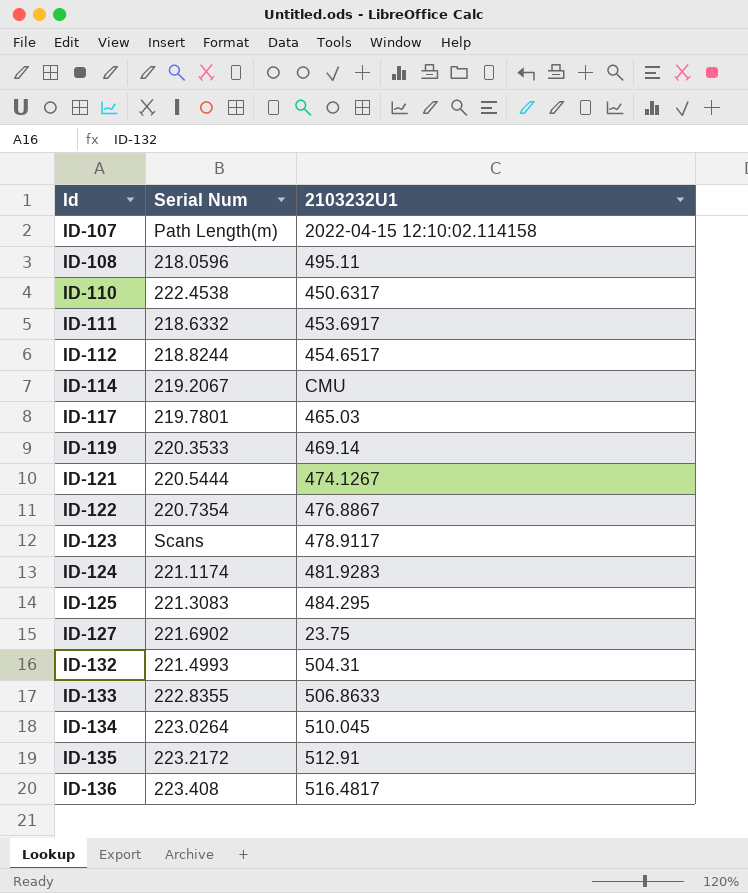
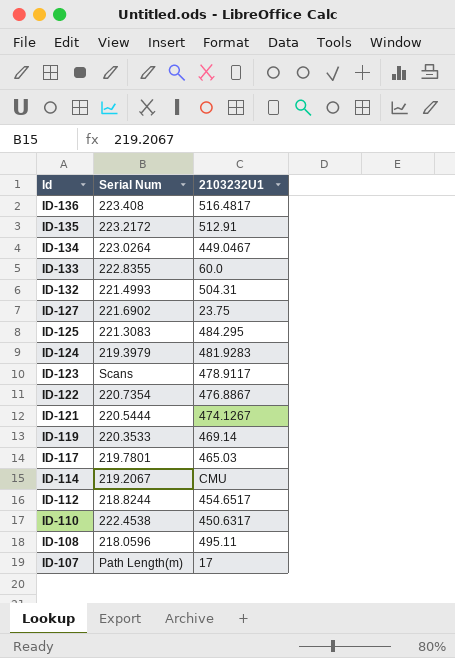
row order: Id ascending -> Id descending
row ID-111: 218.6332 | 453.6917 -> none
ID-134 | 2103232U1: 510.045 -> 449.0467
ID-133 | 2103232U1: 506.8633 -> 60.0
ID-124 | Serial Num: 221.1174 -> 219.3979
ID-107 | 2103232U1: 2022-04-15 12:10:02.114158 -> 17

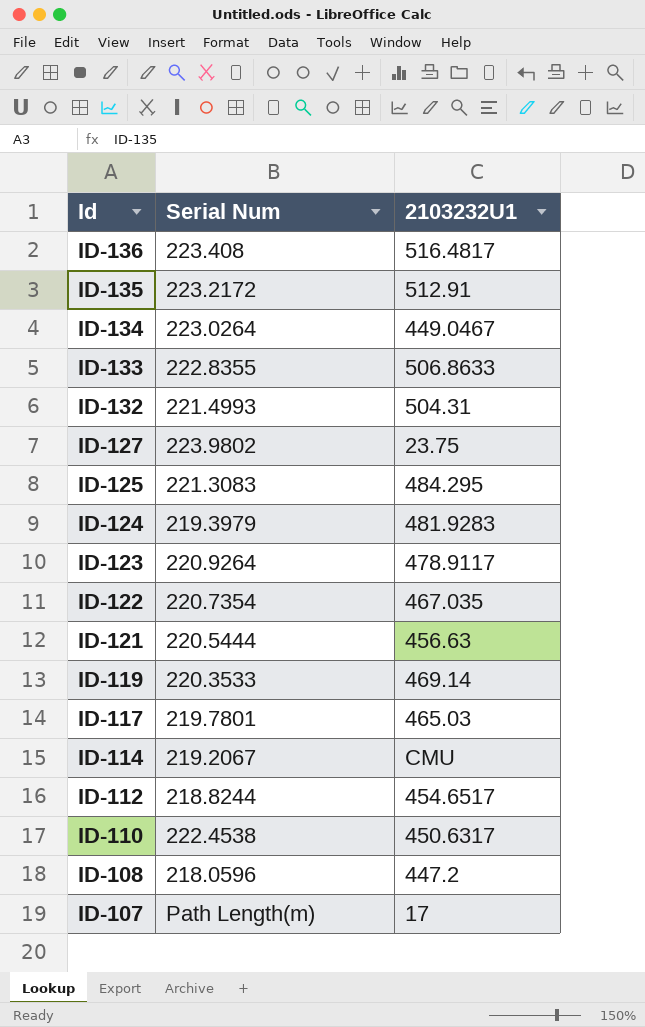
ID-133 | 2103232U1: 60.0 -> 506.8633
ID-127 | Serial Num: 221.6902 -> 223.9802
ID-123 | Serial Num: Scans -> 220.9264
ID-122 | 2103232U1: 476.8867 -> 467.035
ID-121 | 2103232U1: 474.1267 -> 456.63
ID-108 | 2103232U1: 495.11 -> 447.2

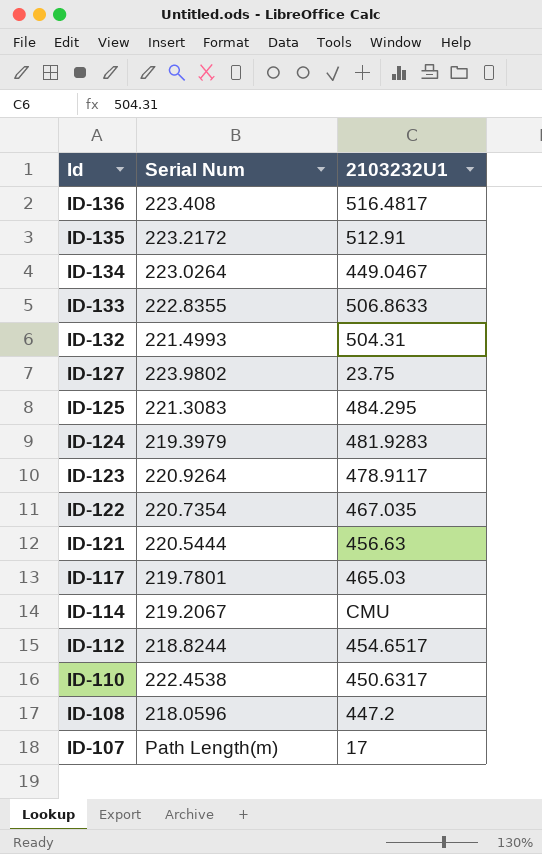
row ID-119: 220.3533 | 469.14 -> none

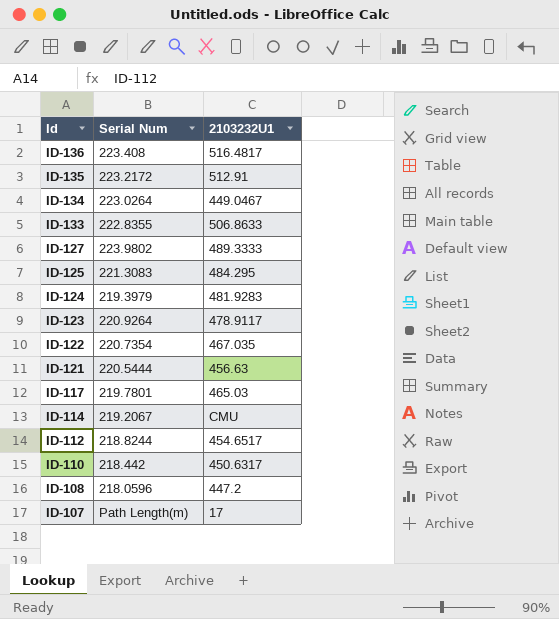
row ID-132: 221.4993 | 504.31 -> none
ID-127 | 2103232U1: 23.75 -> 489.3333
ID-110 | Serial Num: 222.4538 -> 218.442

